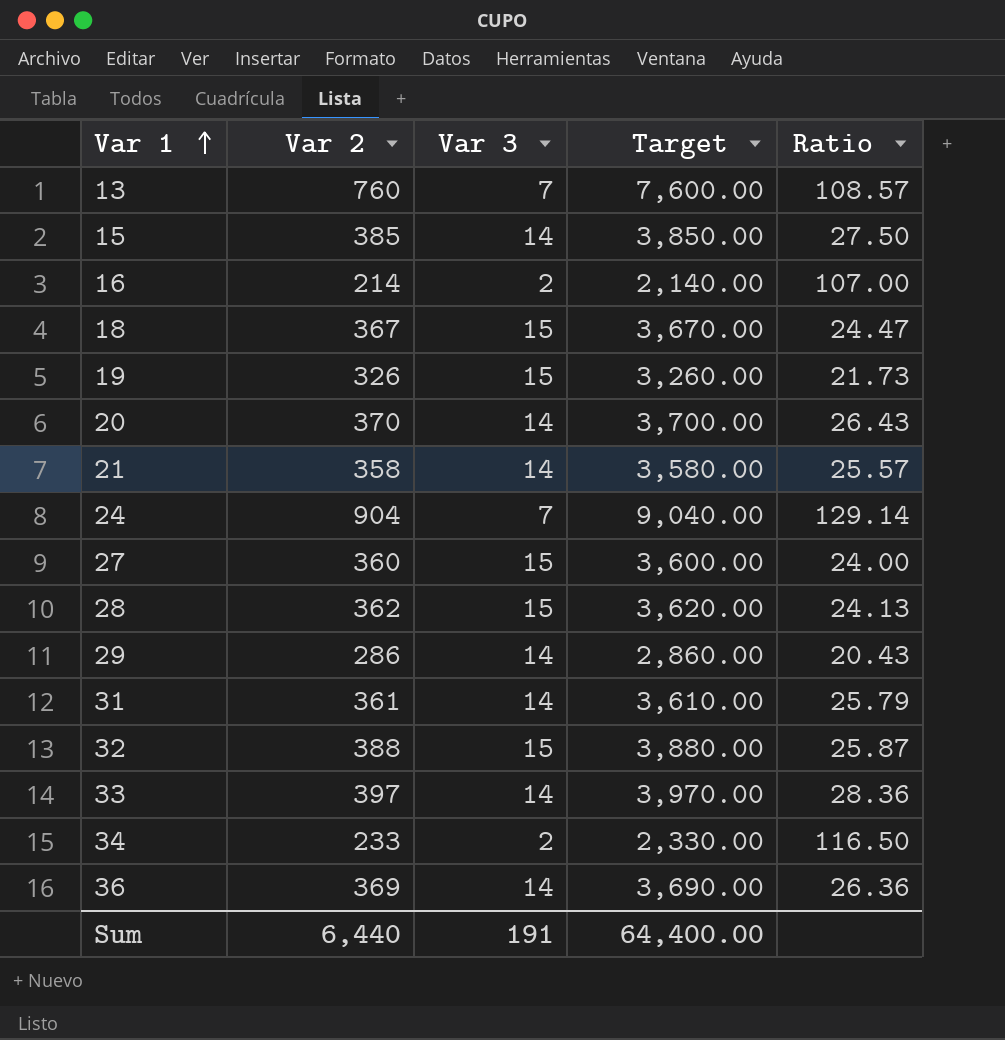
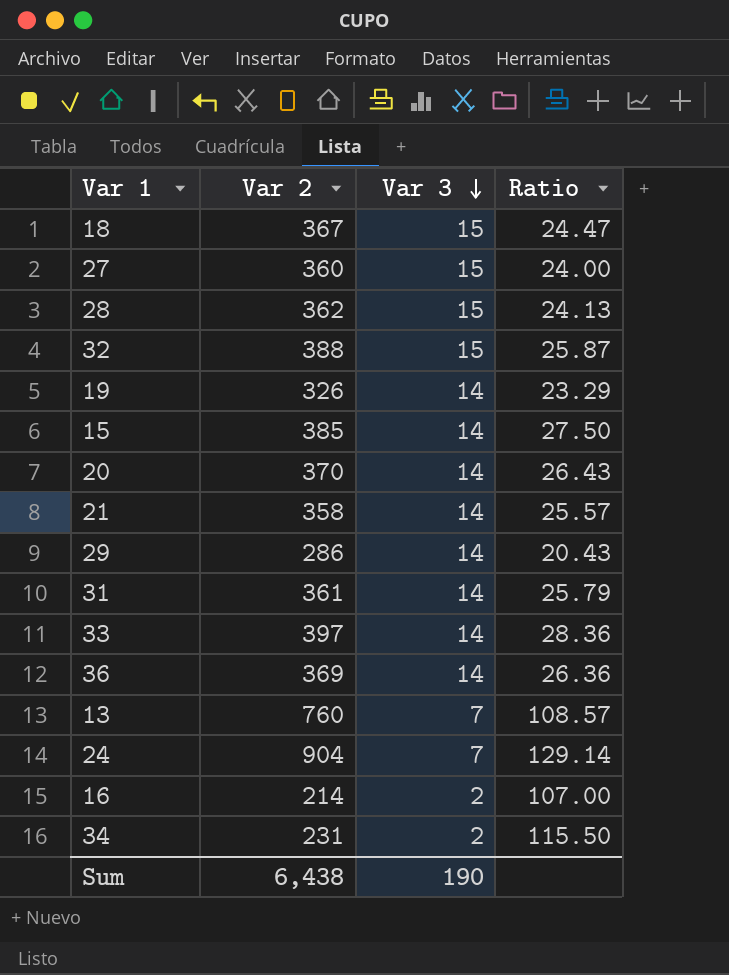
row order: Var 1 ascending -> Var 3 descending
column Target | formula: [Var 2] * 10 -> none
19 | Var 3: 15 -> 14
19 | Ratio: 21.73 -> 23.29
34 | Var 2: 233 -> 231
34 | Ratio: 116.50 -> 115.50
Sum | Var 2: 6,440 -> 6,438
Sum | Var 3: 191 -> 190

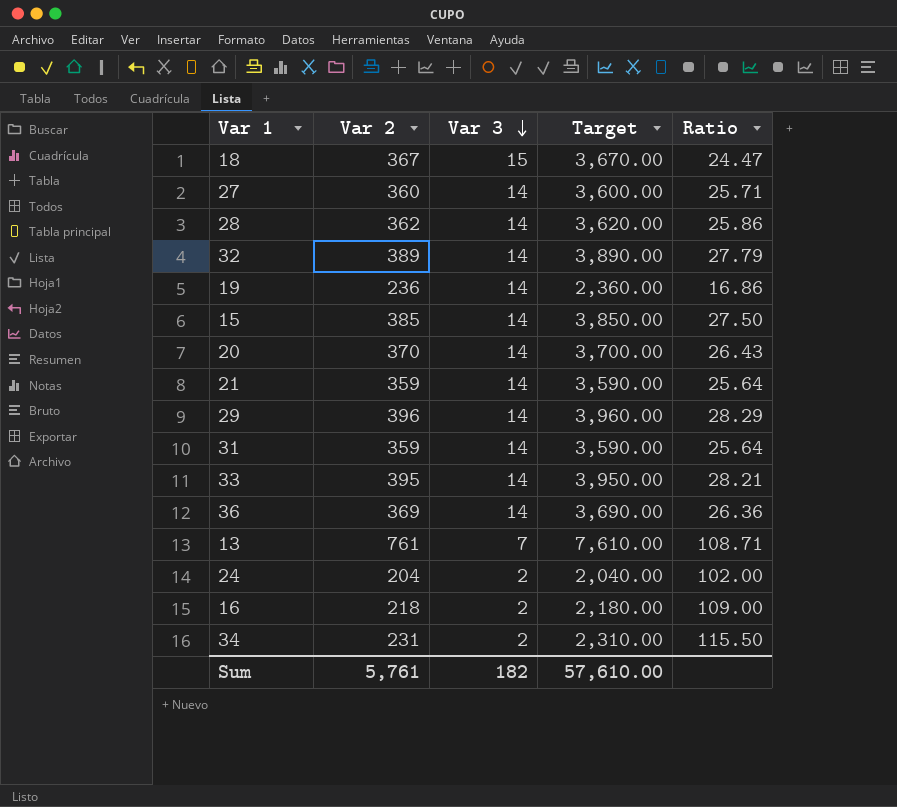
column Target | formula: none -> [Var 2] * 10
27 | Var 3: 15 -> 14
27 | Ratio: 24.00 -> 25.71
28 | Var 3: 15 -> 14
28 | Ratio: 24.13 -> 25.86
32 | Var 2: 388 -> 389
32 | Var 3: 15 -> 14
32 | Ratio: 25.87 -> 27.79
19 | Var 2: 326 -> 236
19 | Ratio: 23.29 -> 16.86
21 | Var 2: 358 -> 359
21 | Ratio: 25.57 -> 25.64
29 | Var 2: 286 -> 396
29 | Ratio: 20.43 -> 28.29
31 | Var 2: 361 -> 359
31 | Ratio: 25.79 -> 25.64
33 | Var 2: 397 -> 395
33 | Ratio: 28.36 -> 28.21
13 | Var 2: 760 -> 761
13 | Ratio: 108.57 -> 108.71
24 | Var 2: 904 -> 204
24 | Var 3: 7 -> 2
24 | Ratio: 129.14 -> 102.00
16 | Var 2: 214 -> 218
16 | Ratio: 107.00 -> 109.00
Sum | Var 2: 6,438 -> 5,761
Sum | Var 3: 190 -> 182

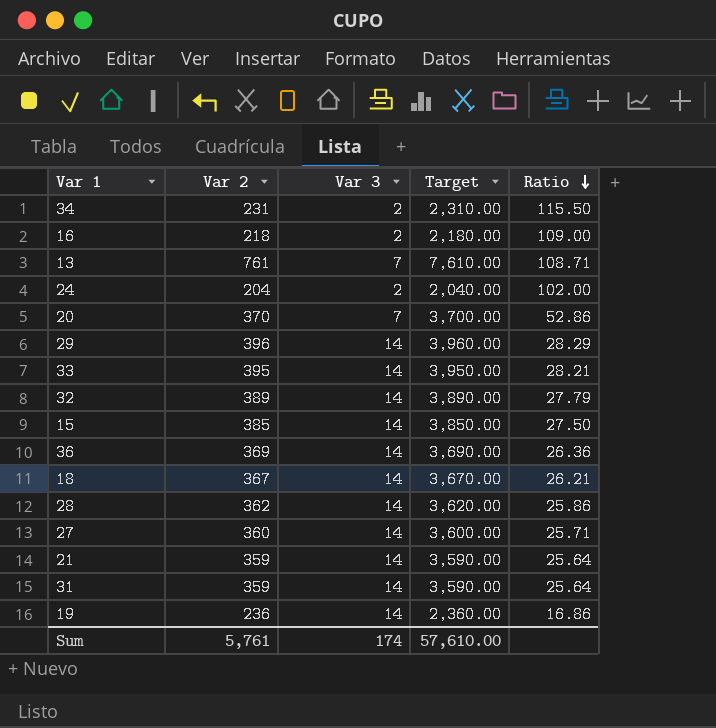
row order: Var 3 descending -> Ratio descending
20 | Var 3: 14 -> 7
20 | Ratio: 26.43 -> 52.86
18 | Var 3: 15 -> 14
18 | Ratio: 24.47 -> 26.21
Sum | Var 3: 182 -> 174

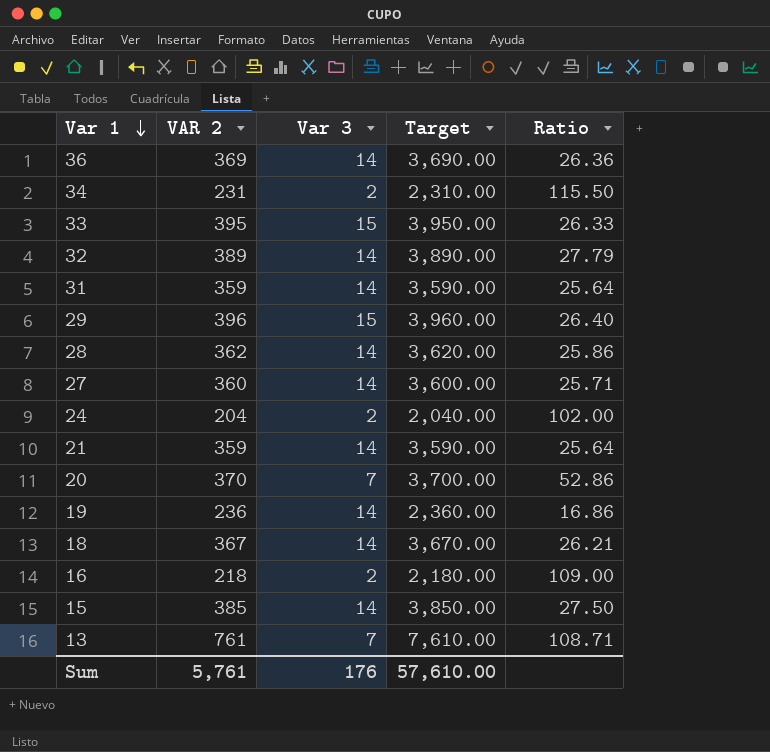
row order: Ratio descending -> Var 1 descending
column name: Var 2 -> VAR 2
33 | Var 3: 14 -> 15
33 | Ratio: 28.21 -> 26.33
29 | Var 3: 14 -> 15
29 | Ratio: 28.29 -> 26.40
Sum | Var 3: 174 -> 176

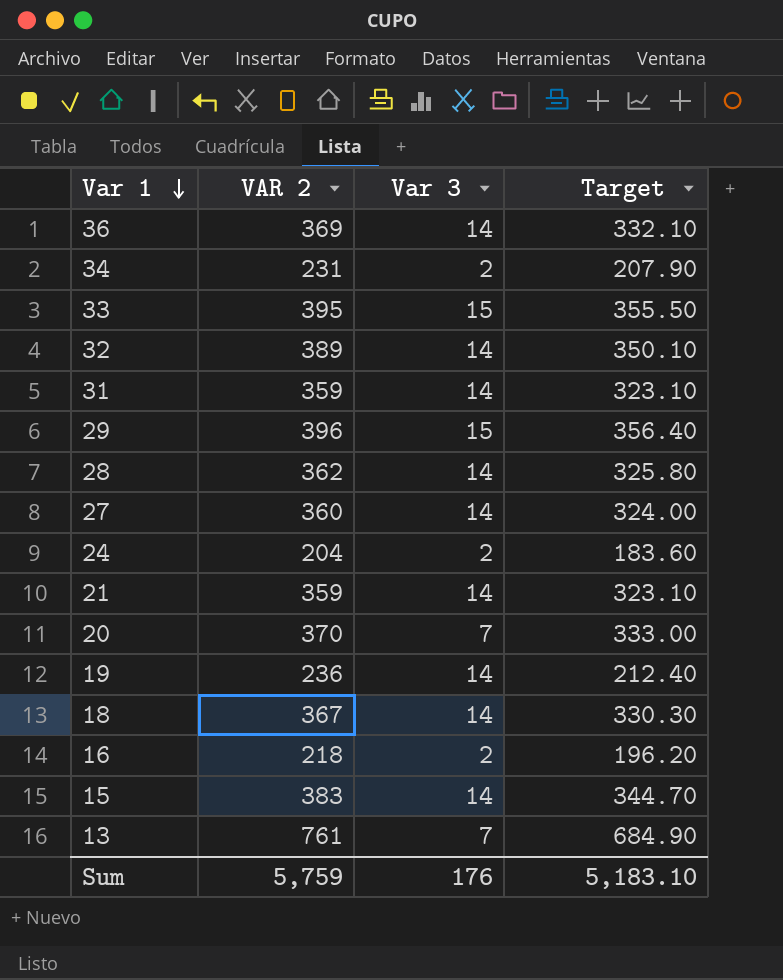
column Ratio | formula: [VAR 2] / [Var 3] -> none
column Target | formula: [VAR 2] * 10 -> [VAR 2] * 0.9
15 | VAR 2: 385 -> 383
Sum | VAR 2: 5,761 -> 5,759
Sum | Target: 57,610.00 -> 5,183.10

